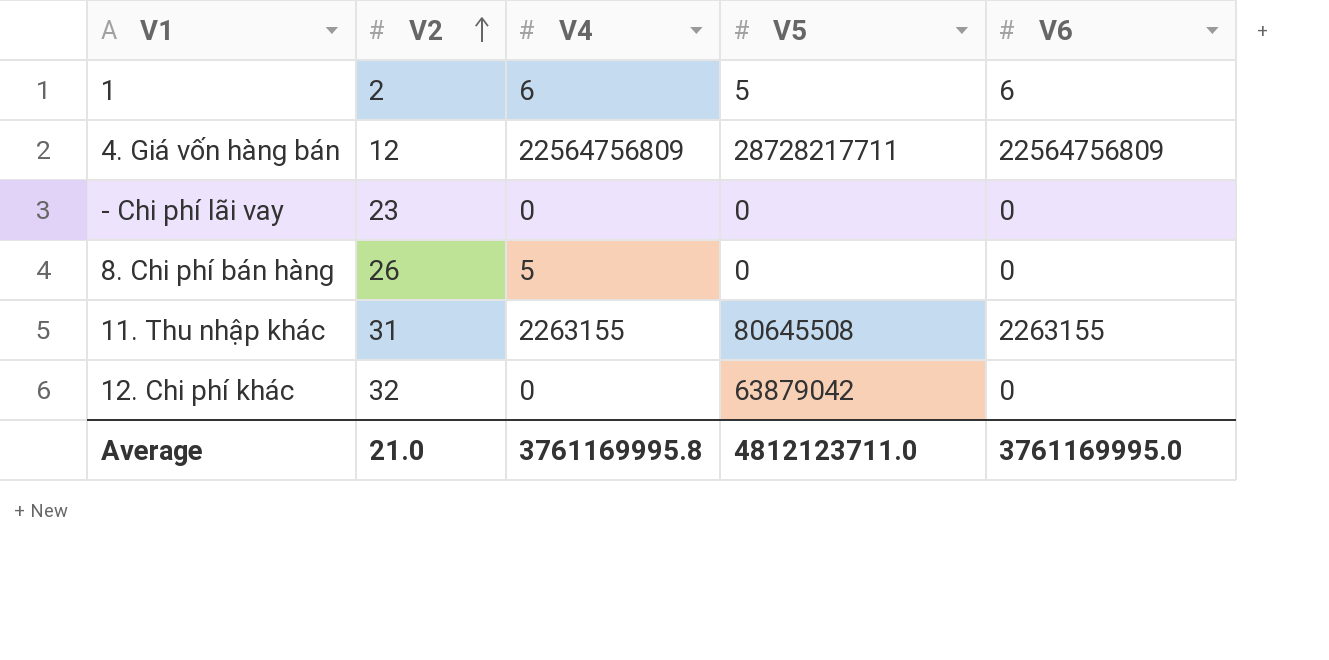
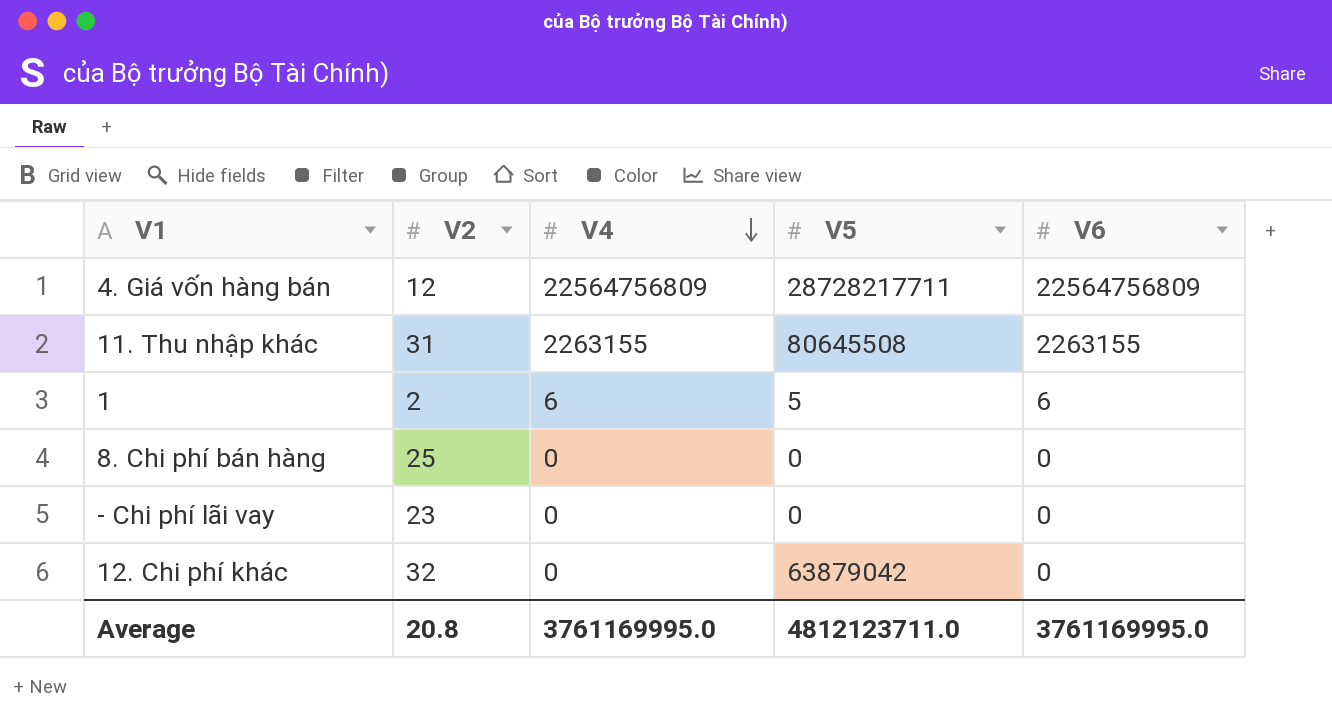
row order: V2 ascending -> V4 descending
8. Chi phí bán hàng | V2: 26 -> 25
8. Chi phí bán hàng | V4: 5 -> 0
Average | V2: 21.0 -> 20.8
Average | V4: 3761169995.8 -> 3761169995.0

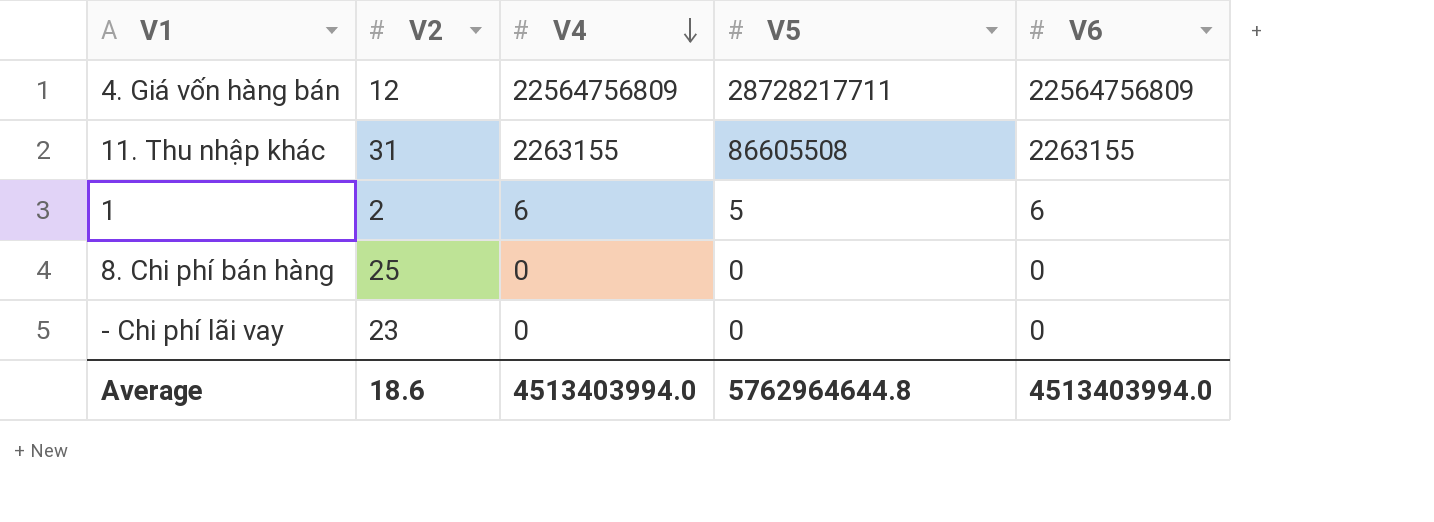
row 12. Chi phí khác: 32 | 0 | 63879042 | 0 -> none
11. Thu nhập khác | V5: 80645508 -> 86605508
Average | V2: 20.8 -> 18.6
Average | V4: 3761169995.0 -> 4513403994.0
Average | V5: 4812123711.0 -> 5762964644.8
Average | V6: 3761169995.0 -> 4513403994.0

